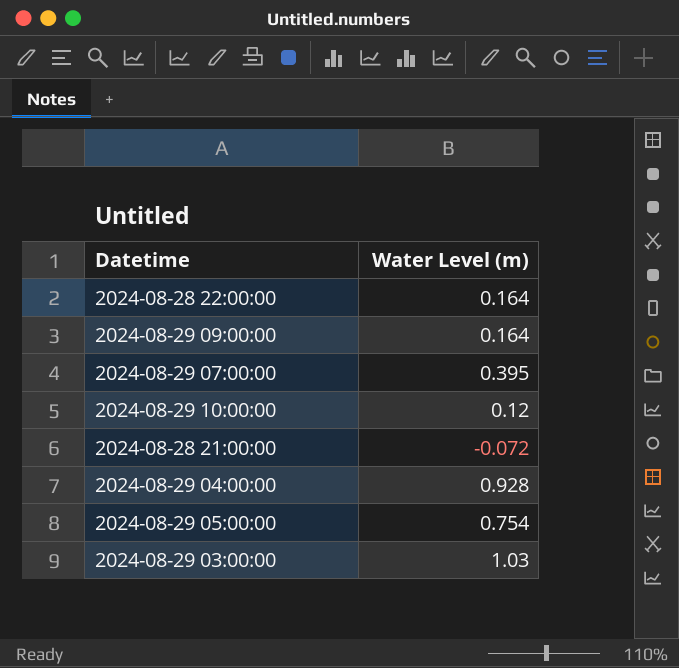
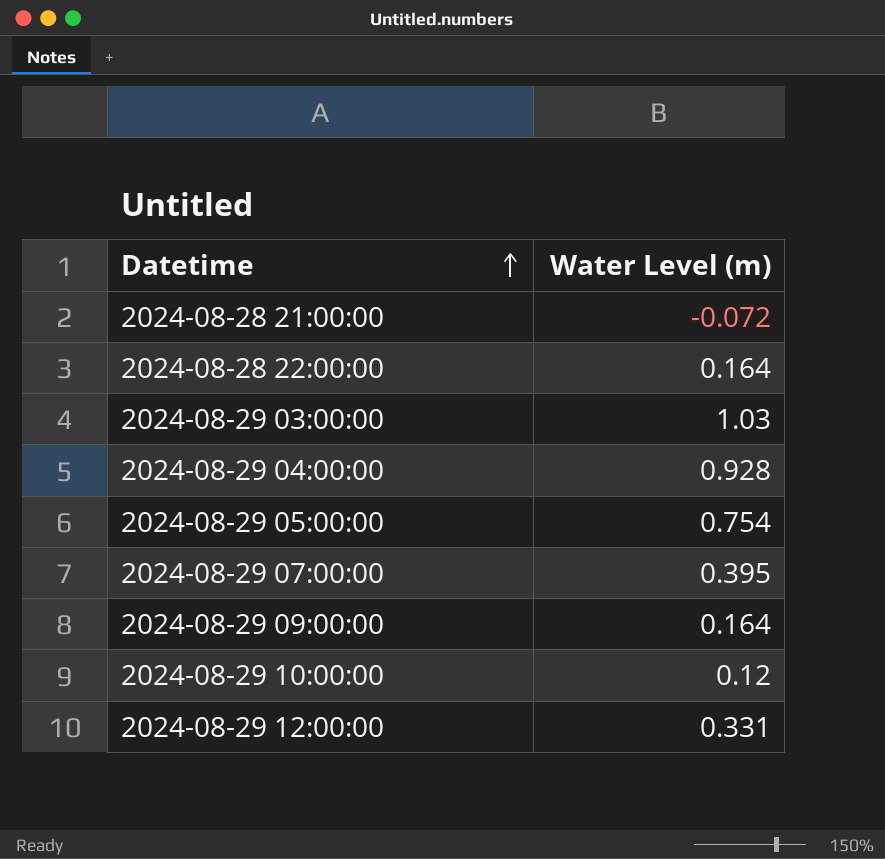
row order: none -> Datetime ascending
row 2024-08-29 12:00:00: none -> 0.331

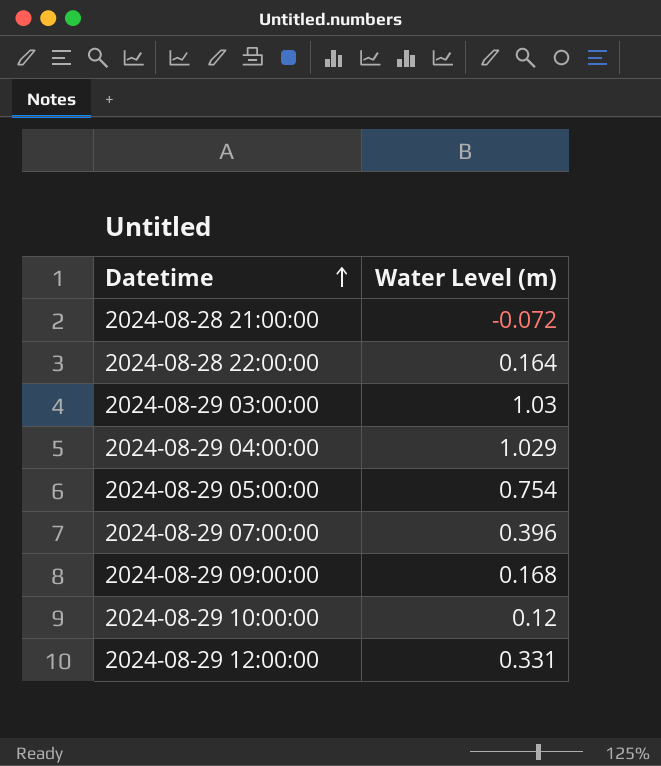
2024-08-29 04:00:00 | Water Level (m): 0.928 -> 1.029
2024-08-29 07:00:00 | Water Level (m): 0.395 -> 0.396
2024-08-29 09:00:00 | Water Level (m): 0.164 -> 0.168

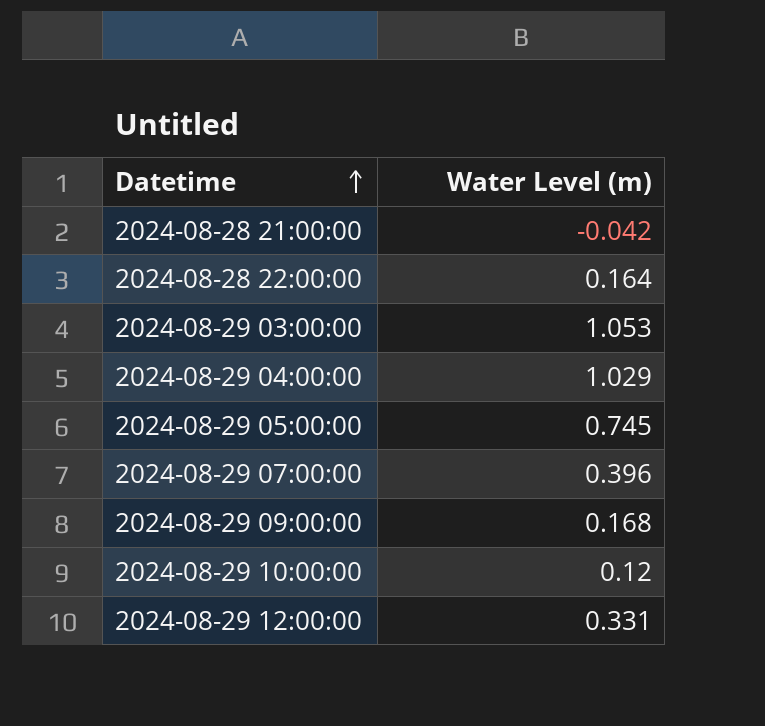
2024-08-28 21:00:00 | Water Level (m): -0.072 -> -0.042
2024-08-29 03:00:00 | Water Level (m): 1.03 -> 1.053
2024-08-29 05:00:00 | Water Level (m): 0.754 -> 0.745

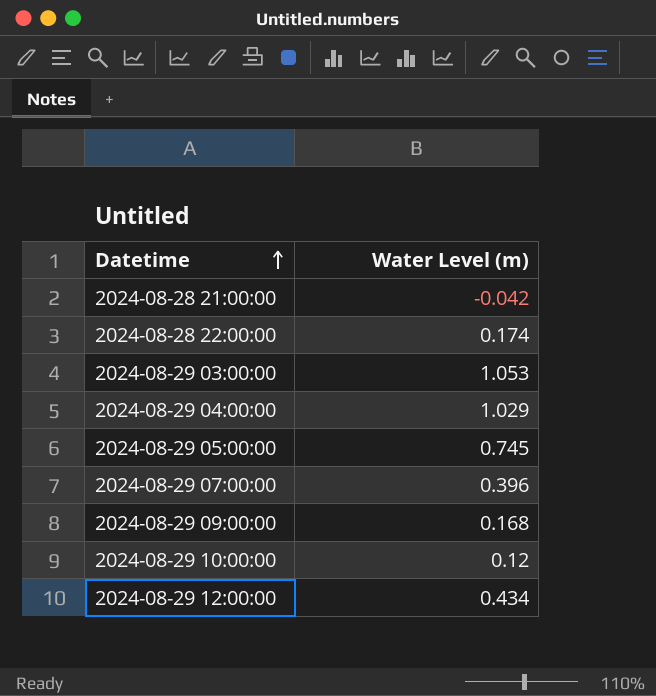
2024-08-28 22:00:00 | Water Level (m): 0.164 -> 0.174
2024-08-29 12:00:00 | Water Level (m): 0.331 -> 0.434

